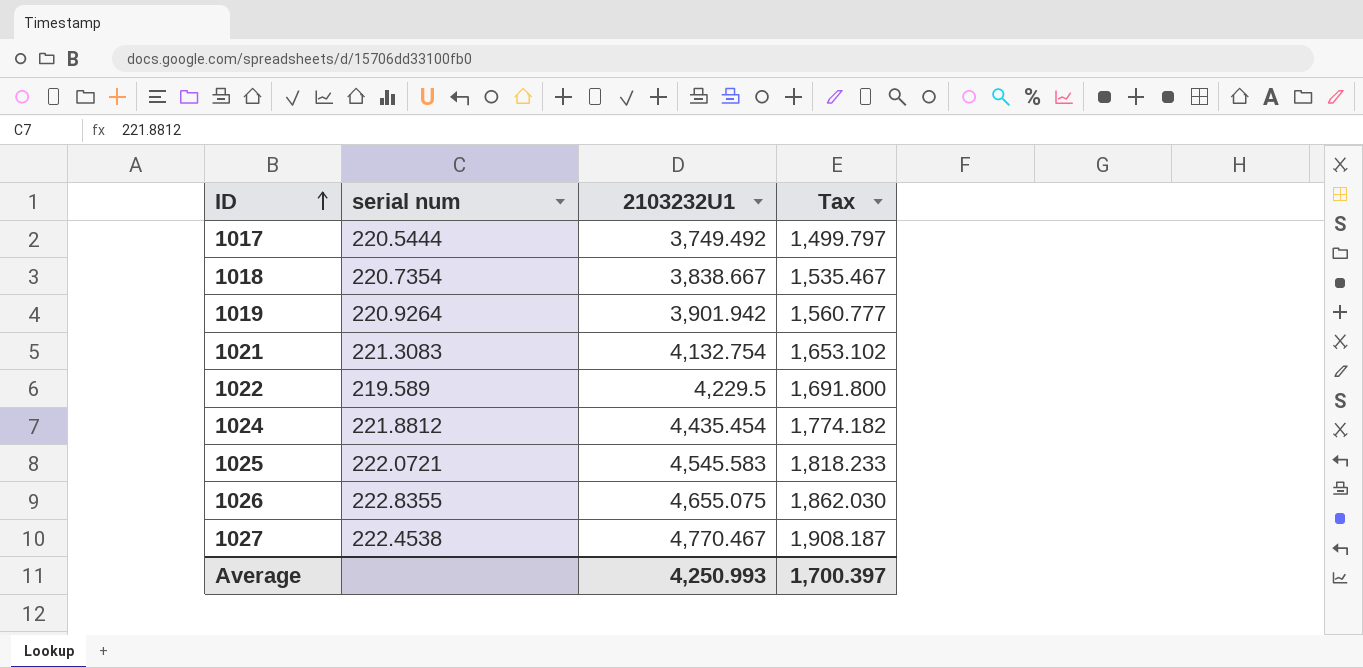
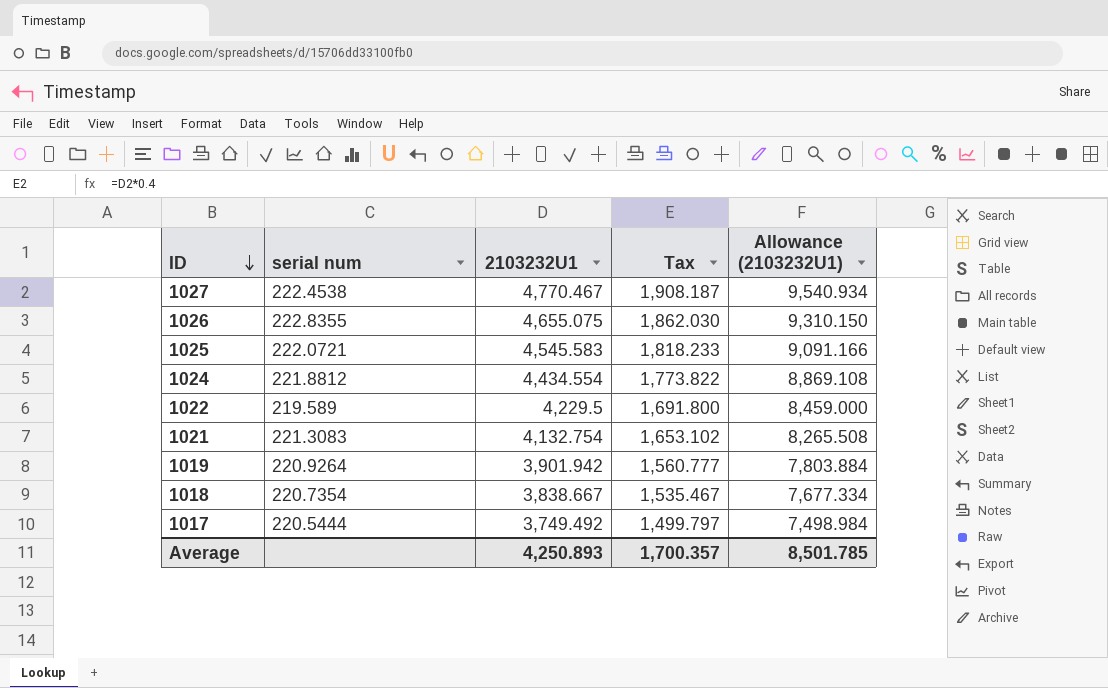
row order: ID ascending -> ID descending
column Allowance (2103232U1) | formula: none -> [2103232U1] * 2
1024 | 2103232U1: 4,435.454 -> 4,434.554
1024 | Tax: 1,774.182 -> 1,773.822
Average | 2103232U1: 4,250.993 -> 4,250.893
Average | Tax: 1,700.397 -> 1,700.357

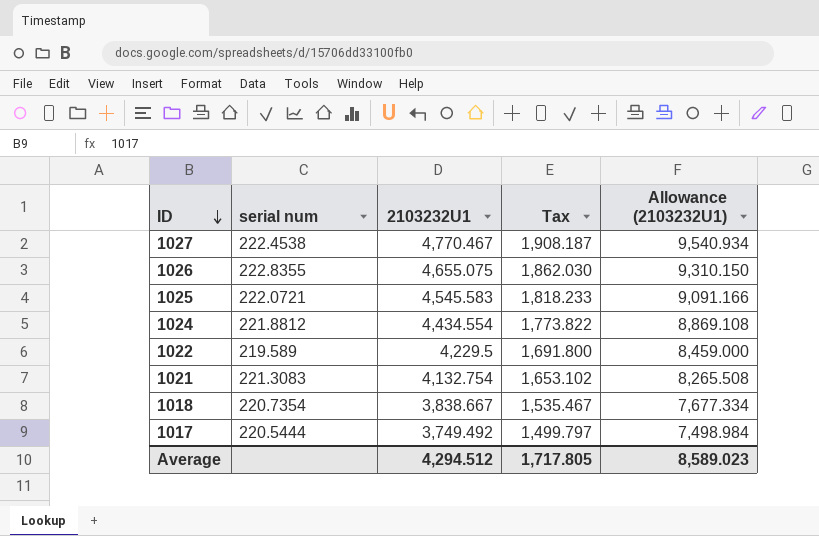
row 1019: 220.9264 | 3,901.942 | 1,560.777 | 7,803.884 -> none
Average | 2103232U1: 4,250.893 -> 4,294.512
Average | Tax: 1,700.357 -> 1,717.805
Average | Allowance (2103232U1): 8,501.785 -> 8,589.023

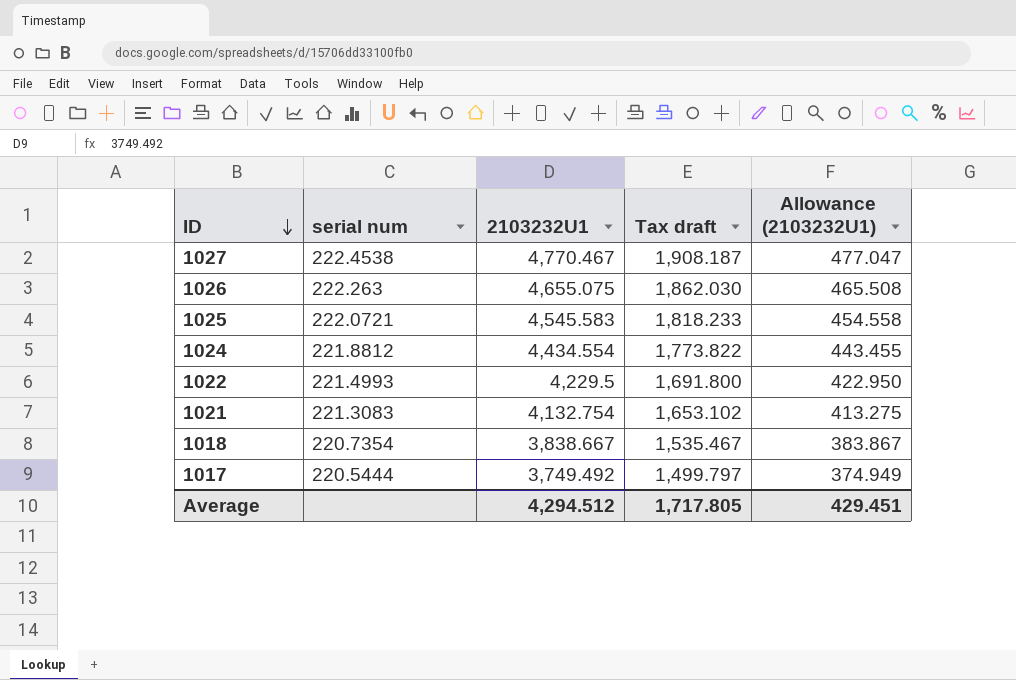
column name: Tax -> Tax draft
column Allowance (2103232U1) | formula: [2103232U1] * 2 -> [2103232U1] * 0.1
1026 | serial num: 222.8355 -> 222.263
1022 | serial num: 219.589 -> 221.4993
Average | Allowance (2103232U1): 8,589.023 -> 429.451

